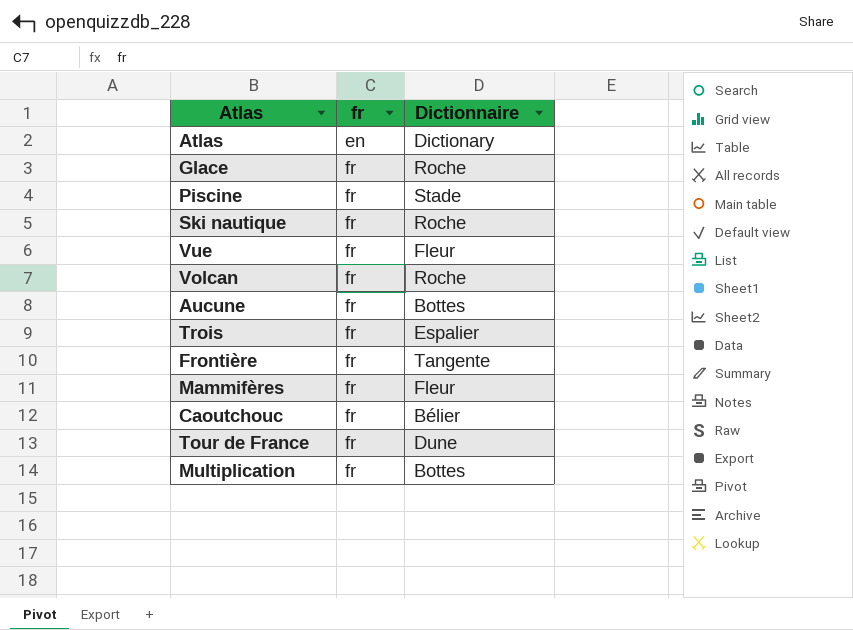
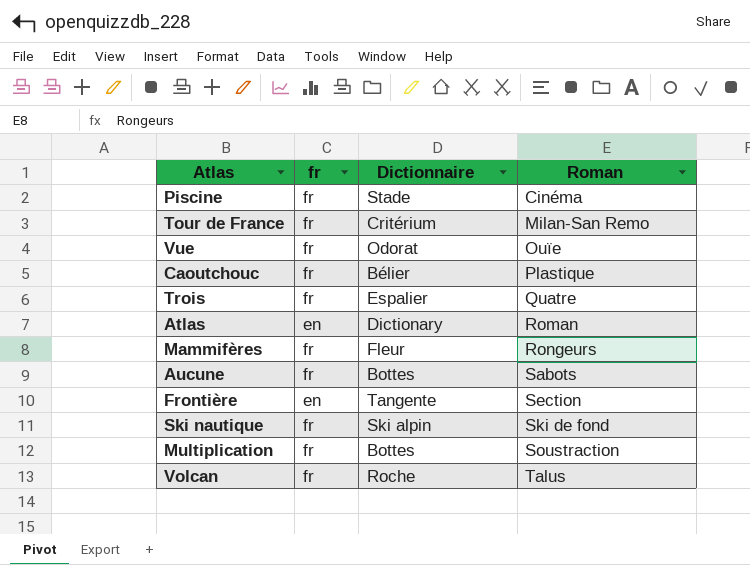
row order: fr ascending -> Roman ascending
column Roman | position: none -> 4
row Glace: fr | Roche -> none
Tour de France | Dictionnaire: Dune -> Critérium
Vue | Dictionnaire: Fleur -> Odorat
Frontière | fr: fr -> en
Ski nautique | Dictionnaire: Roche -> Ski alpin

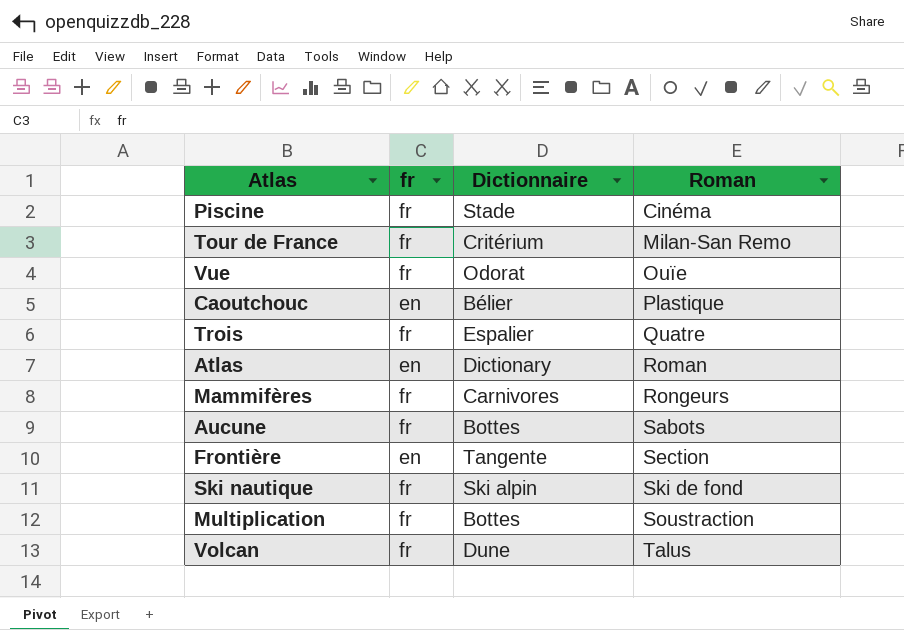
Caoutchouc | fr: fr -> en
Mammifères | Dictionnaire: Fleur -> Carnivores
Volcan | Dictionnaire: Roche -> Dune

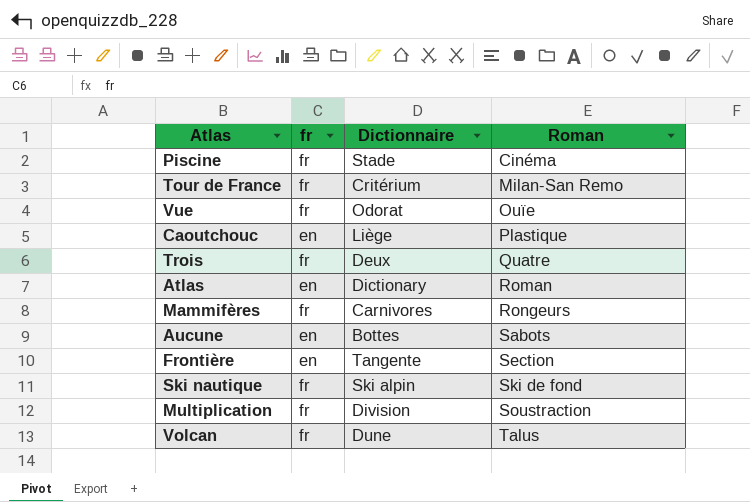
Caoutchouc | Dictionnaire: Bélier -> Liège
Trois | Dictionnaire: Espalier -> Deux
Aucune | fr: fr -> en
Multiplication | Dictionnaire: Bottes -> Division

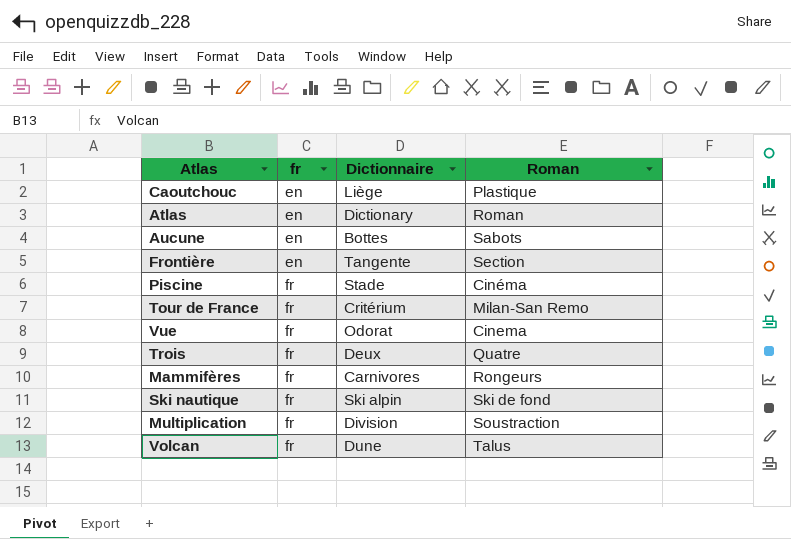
row order: Roman ascending -> fr ascending
Vue | Roman: Ouïe -> Cinema

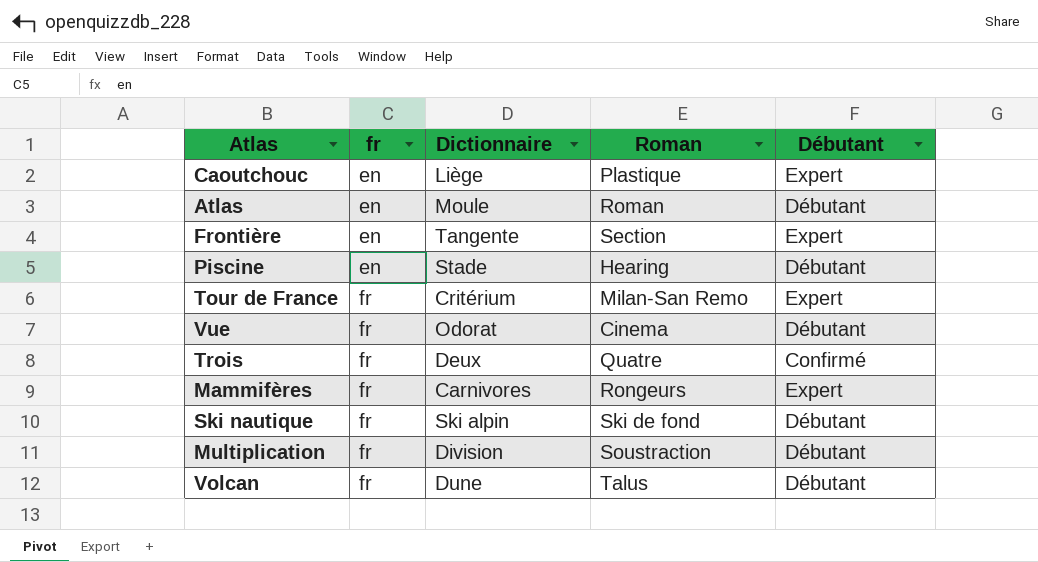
column Débutant | position: none -> 5
row Aucune: en | Bottes | Sabots -> none
Atlas | Dictionnaire: Dictionary -> Moule
Piscine | fr: fr -> en
Piscine | Roman: Cinéma -> Hearing

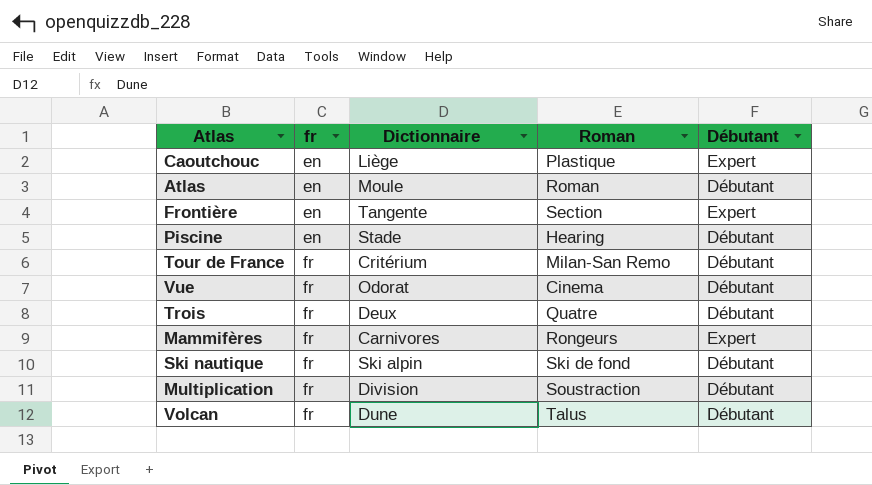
Tour de France | Débutant: Expert -> Débutant
Trois | Débutant: Confirmé -> Débutant

